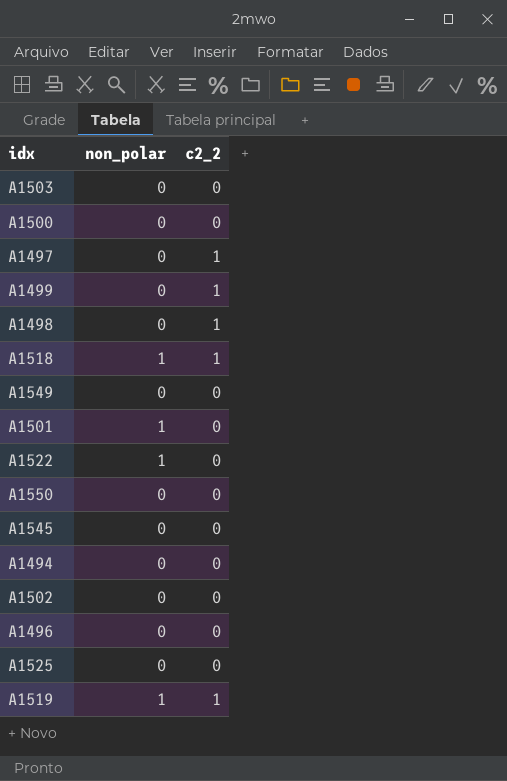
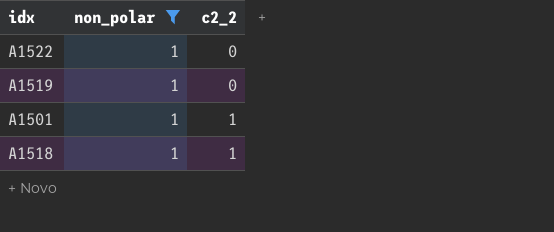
filter: none -> non_polar = 1
row order: none -> c2_2 ascending
A1519 | c2_2: 1 -> 0
A1501 | c2_2: 0 -> 1

